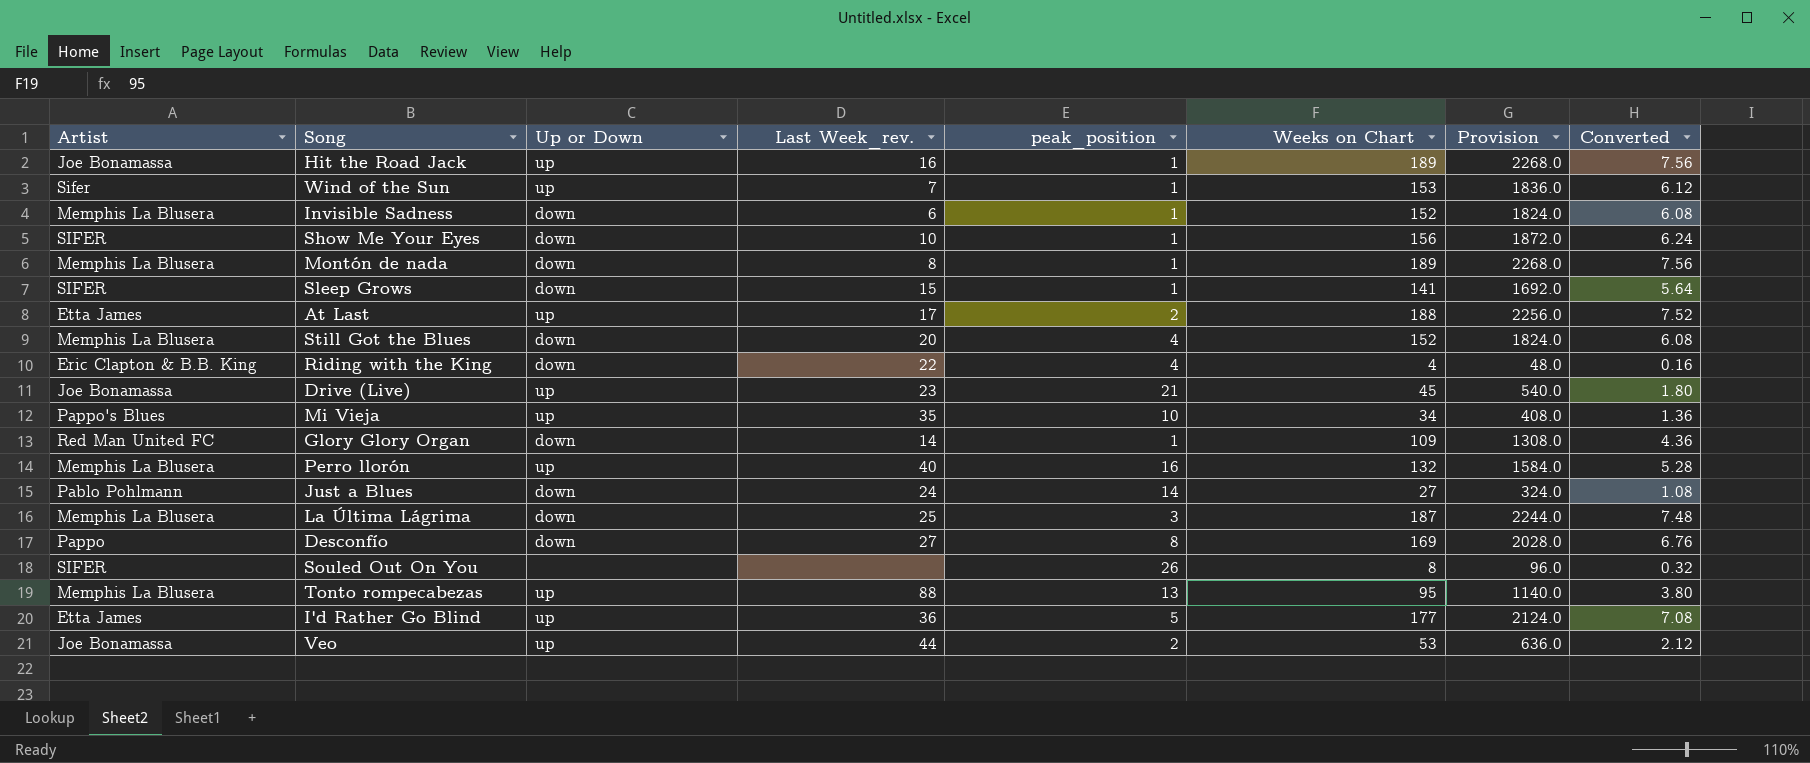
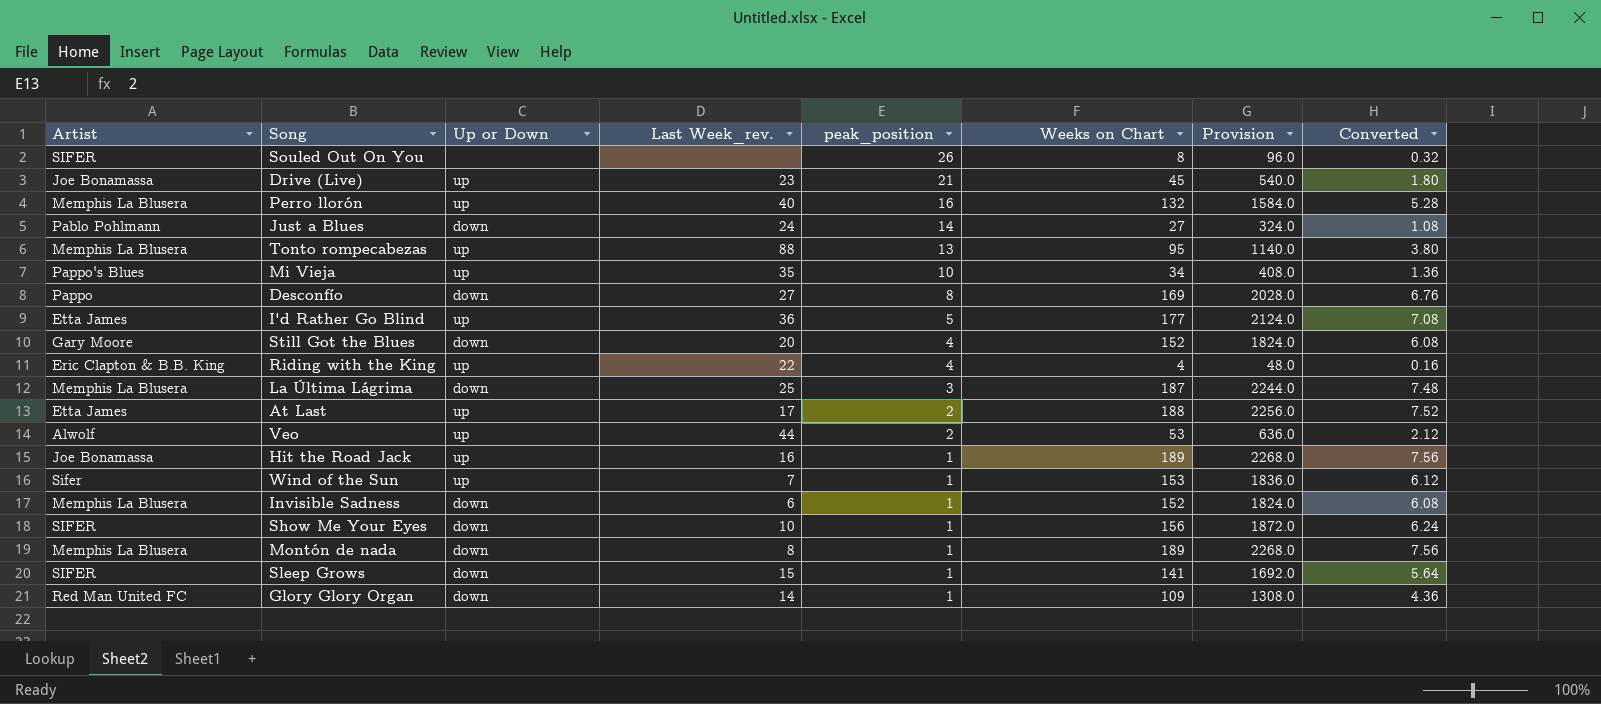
row order: none -> peak_position descending
Still Got the Blues | Artist: Memphis La Blusera -> Gary Moore
Riding with the King | Up or Down: down -> up
Veo | Artist: Joe Bonamassa -> Alwolf

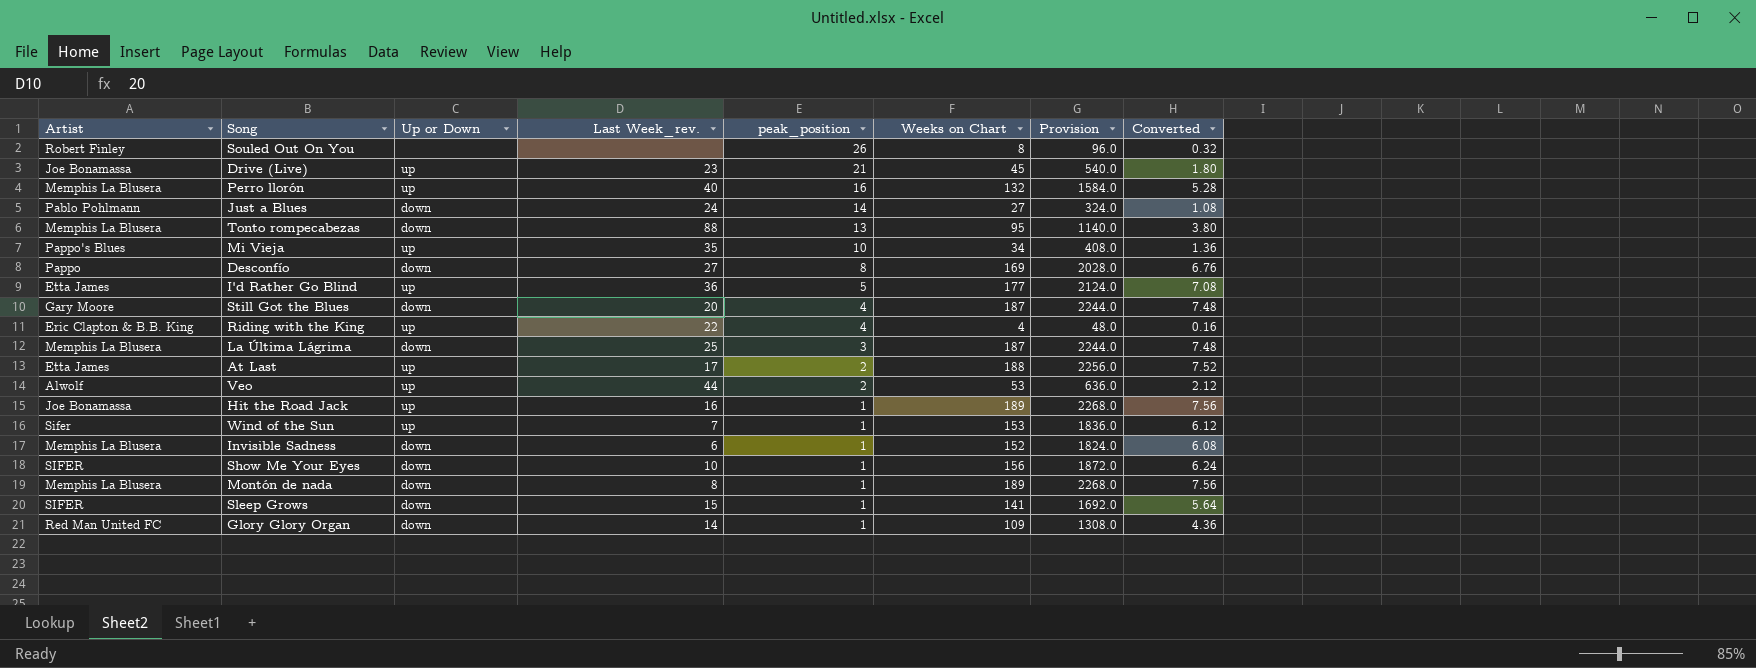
Souled Out On You | Artist: SIFER -> Robert Finley
Tonto rompecabezas | Up or Down: up -> down
Still Got the Blues | Weeks on Chart: 152 -> 187
Still Got the Blues | Provision: 1824.0 -> 2244.0
Still Got the Blues | Converted: 6.08 -> 7.48

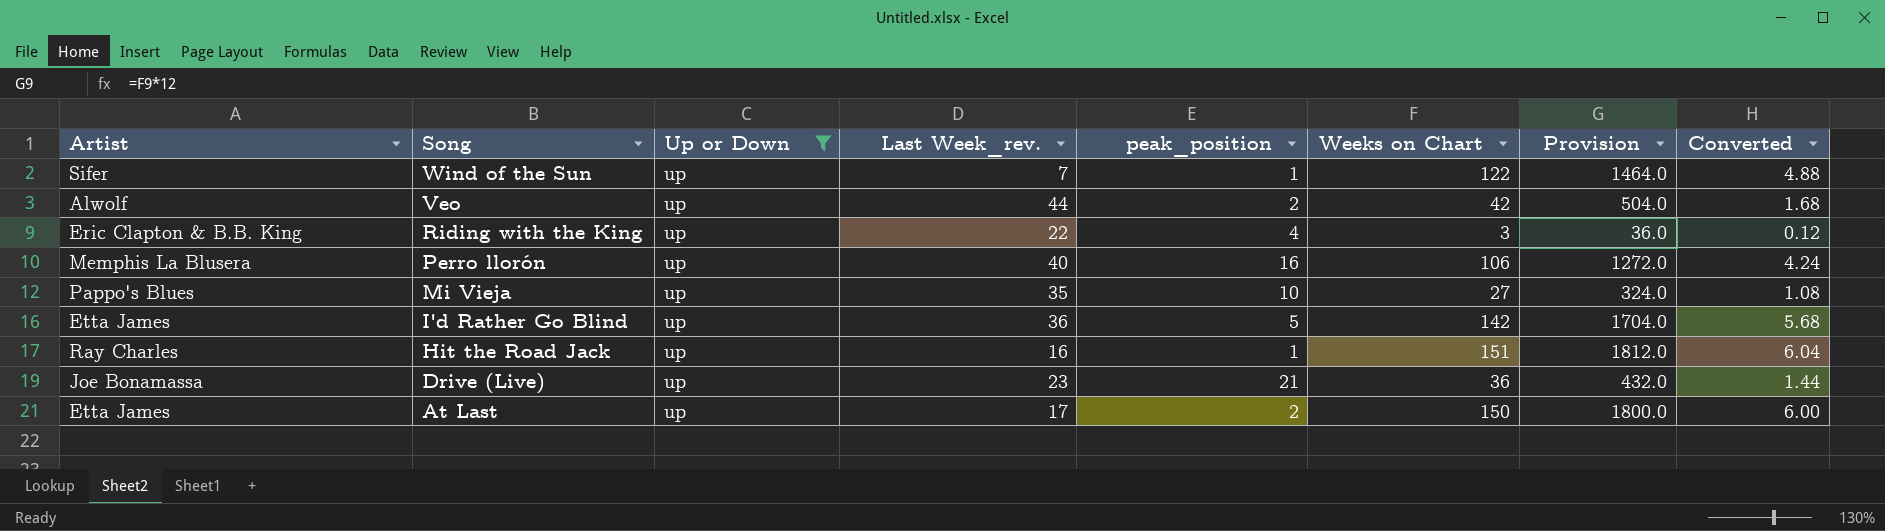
filter: none -> Up or Down = up
row order: peak_position descending -> Song descending
Wind of the Sun | Weeks on Chart: 153 -> 122
Wind of the Sun | Provision: 1836.0 -> 1464.0
Wind of the Sun | Converted: 6.12 -> 4.88
Veo | Weeks on Chart: 53 -> 42
Veo | Provision: 636.0 -> 504.0
Veo | Converted: 2.12 -> 1.68
Riding with the King | Weeks on Chart: 4 -> 3
Riding with the King | Provision: 48.0 -> 36.0
Riding with the King | Converted: 0.16 -> 0.12
Perro llorón | Weeks on Chart: 132 -> 106
Perro llorón | Provision: 1584.0 -> 1272.0
Perro llorón | Converted: 5.28 -> 4.24
Mi Vieja | Weeks on Chart: 34 -> 27
Mi Vieja | Provision: 408.0 -> 324.0
Mi Vieja | Converted: 1.36 -> 1.08
I'd Rather Go Blind | Weeks on Chart: 177 -> 142
I'd Rather Go Blind | Provision: 2124.0 -> 1704.0
I'd Rather Go Blind | Converted: 7.08 -> 5.68
Hit the Road Jack | Artist: Joe Bonamassa -> Ray Charles
Hit the Road Jack | Weeks on Chart: 189 -> 151
Hit the Road Jack | Provision: 2268.0 -> 1812.0
Hit the Road Jack | Converted: 7.56 -> 6.04
Drive (Live) | Weeks on Chart: 45 -> 36
Drive (Live) | Provision: 540.0 -> 432.0
Drive (Live) | Converted: 1.80 -> 1.44
At Last | Weeks on Chart: 188 -> 150
At Last | Provision: 2256.0 -> 1800.0
At Last | Converted: 7.52 -> 6.00

